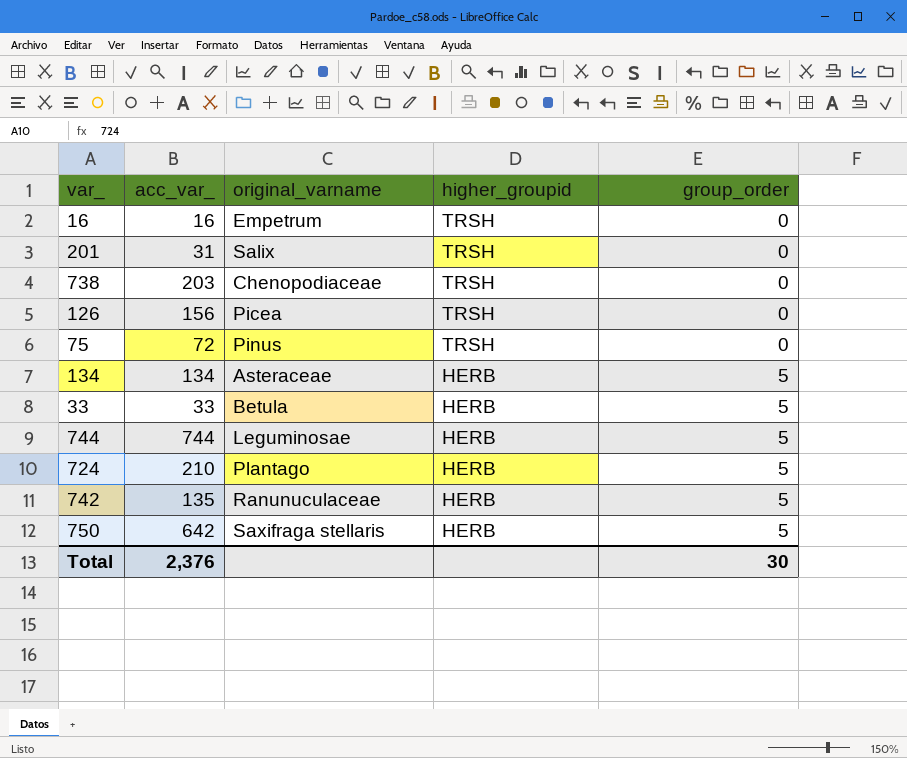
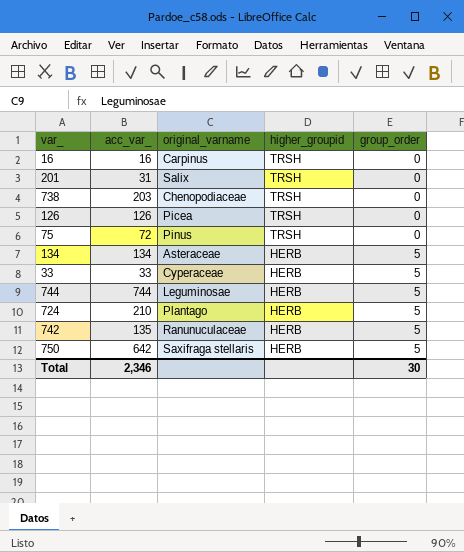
16 | original_varname: Empetrum -> Carpinus
126 | acc_var_: 156 -> 126
33 | original_varname: Betula -> Cyperaceae
Total | acc_var_: 2,376 -> 2,346

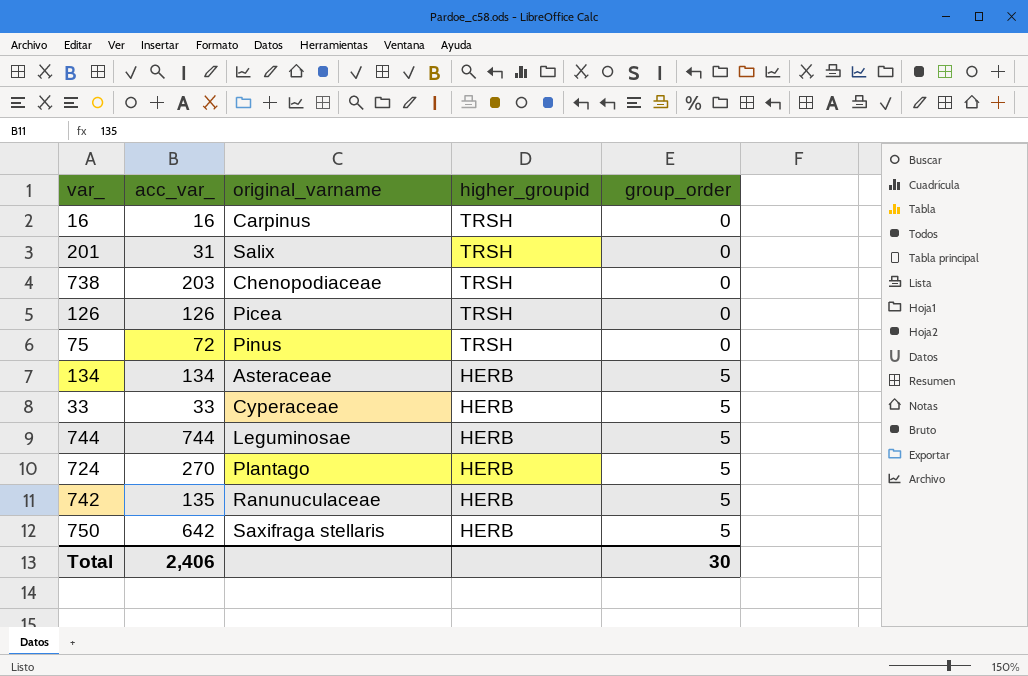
724 | acc_var_: 210 -> 270
Total | acc_var_: 2,346 -> 2,406

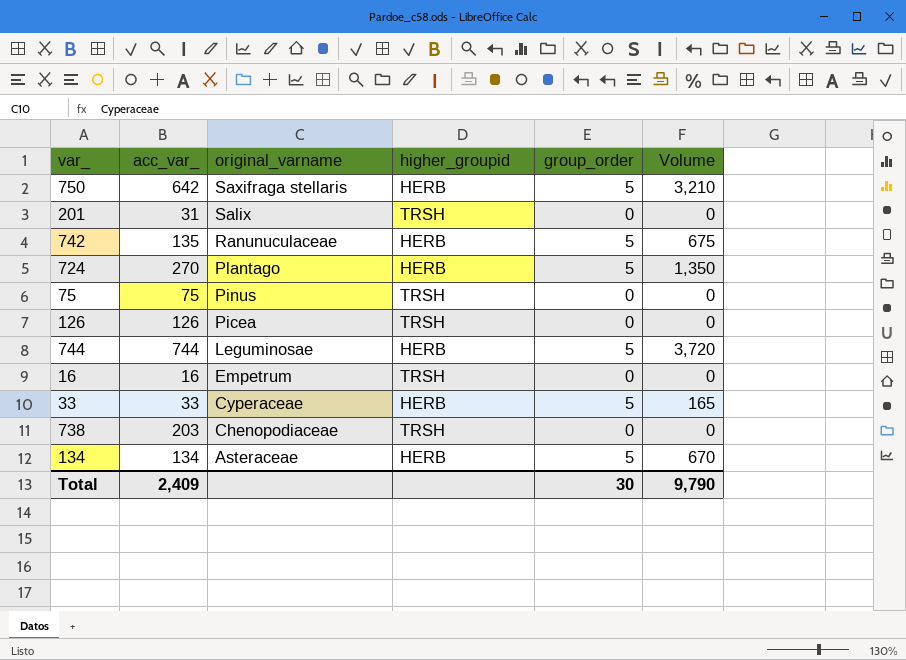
row order: higher_groupid descending -> original_varname descending
column Volume | formula: none -> [acc_var_] * [group_order]
75 | acc_var_: 72 -> 75
16 | original_varname: Carpinus -> Empetrum
Total | acc_var_: 2,406 -> 2,409

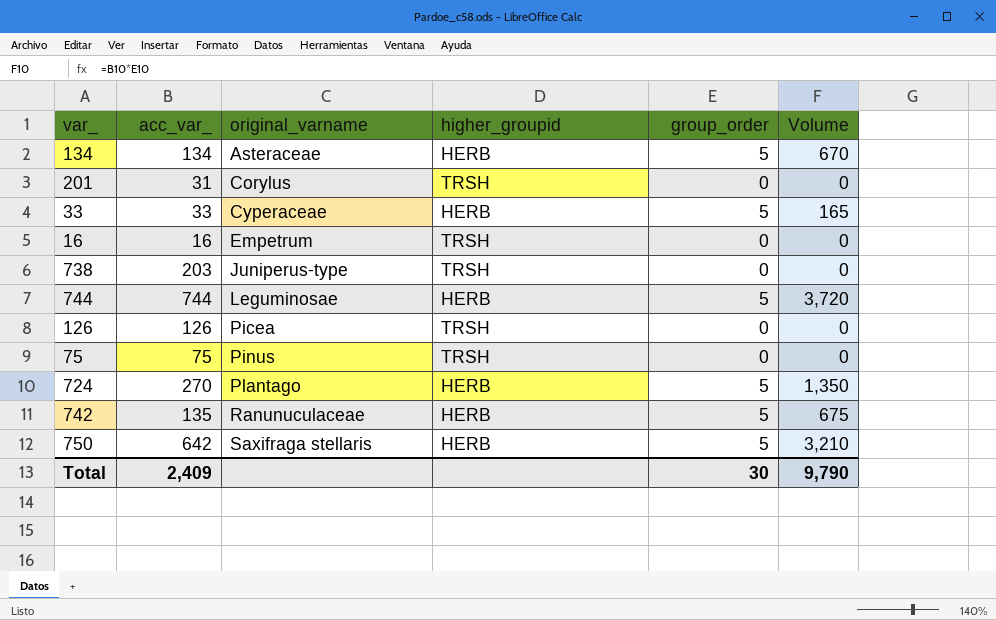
row order: original_varname descending -> original_varname ascending
201 | original_varname: Salix -> Corylus
738 | original_varname: Chenopodiaceae -> Juniperus-type

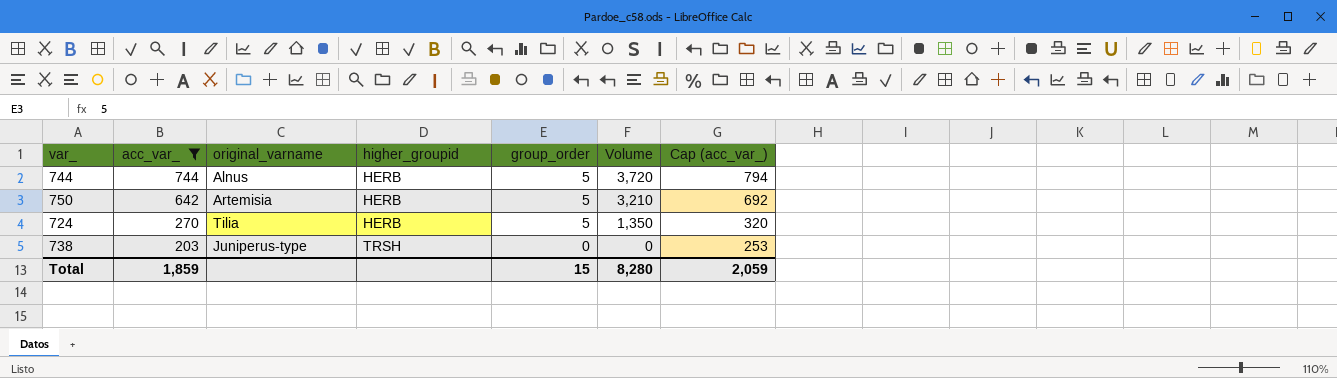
filter: none -> acc_var_ >= 203
row order: original_varname ascending -> acc_var_ descending
column Cap (acc_var_) | formula: none -> [acc_var_] + 50
744 | original_varname: Leguminosae -> Alnus
750 | original_varname: Saxifraga stellaris -> Artemisia
724 | original_varname: Plantago -> Tilia
Total | acc_var_: 2,409 -> 1,859
Total | group_order: 30 -> 15
Total | Volume: 9,790 -> 8,280

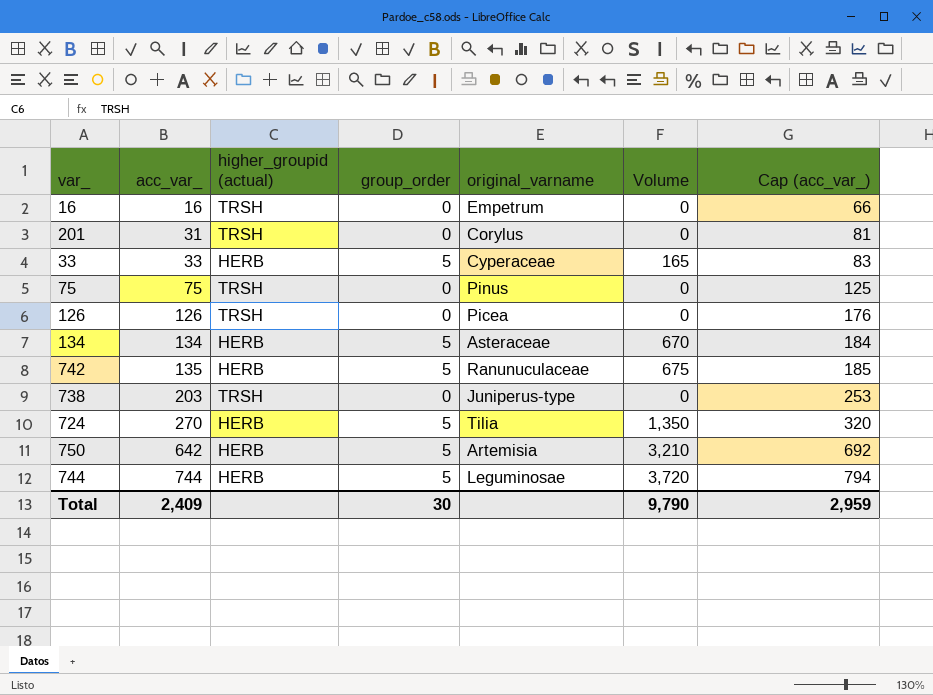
filter: acc_var_ >= 203 -> none
row order: acc_var_ descending -> acc_var_ ascending
column name: higher_groupid -> higher_groupid (actual)
column original_varname | position: 3 -> 5
744 | original_varname: Alnus -> Leguminosae
Total | acc_var_: 1,859 -> 2,409
Total | group_order: 15 -> 30
Total | Volume: 8,280 -> 9,790
Total | Cap (acc_var_): 2,059 -> 2,959

